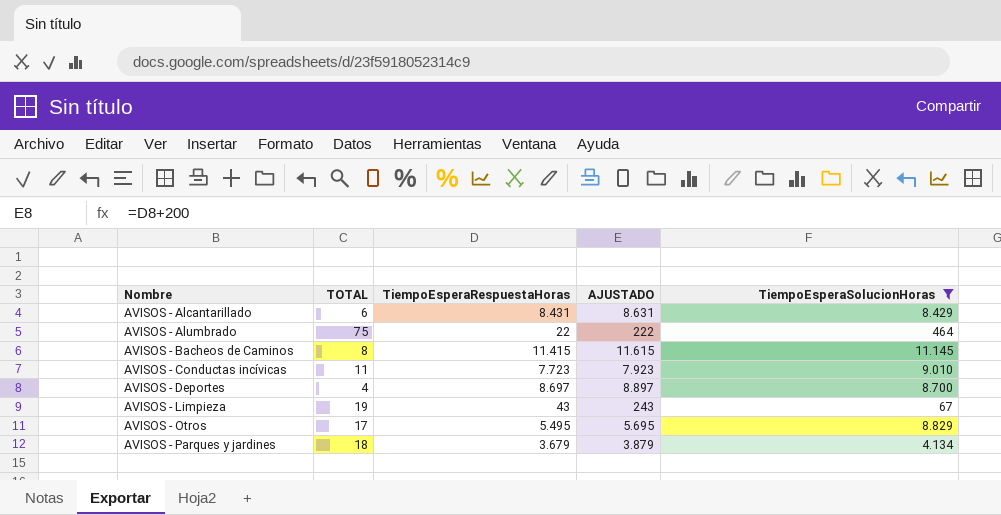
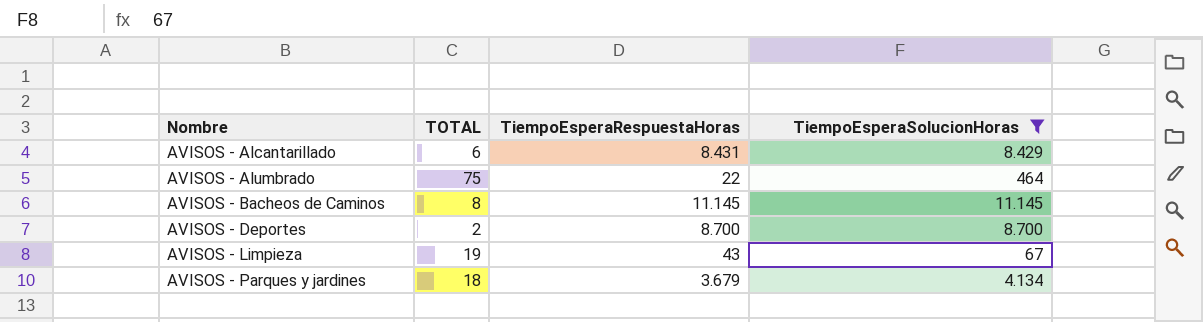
column AJUSTADO | formula: [TiempoEsperaRespuestaHoras] + 200 -> none
row AVISOS - Conductas incívicas: 11 | 7.723 | 7.923 | 9.010 -> none
row AVISOS - Otros: 17 | 5.495 | 5.695 | 8.829 -> none
AVISOS - Bacheos de Caminos | TiempoEsperaRespuestaHoras: 11.415 -> 11.145
AVISOS - Deportes | TOTAL: 4 -> 2
AVISOS - Deportes | TiempoEsperaRespuestaHoras: 8.697 -> 8.700

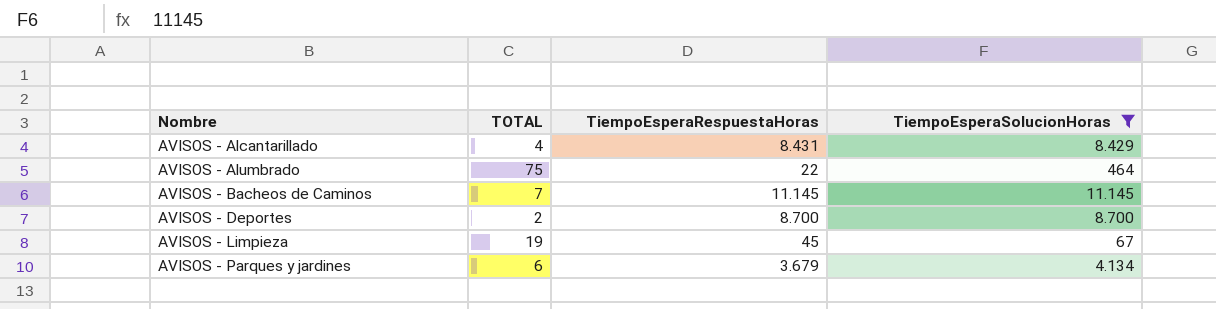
AVISOS - Alcantarillado | TOTAL: 6 -> 4
AVISOS - Bacheos de Caminos | TOTAL: 8 -> 7
AVISOS - Limpieza | TiempoEsperaRespuestaHoras: 43 -> 45
AVISOS - Parques y jardines | TOTAL: 18 -> 6

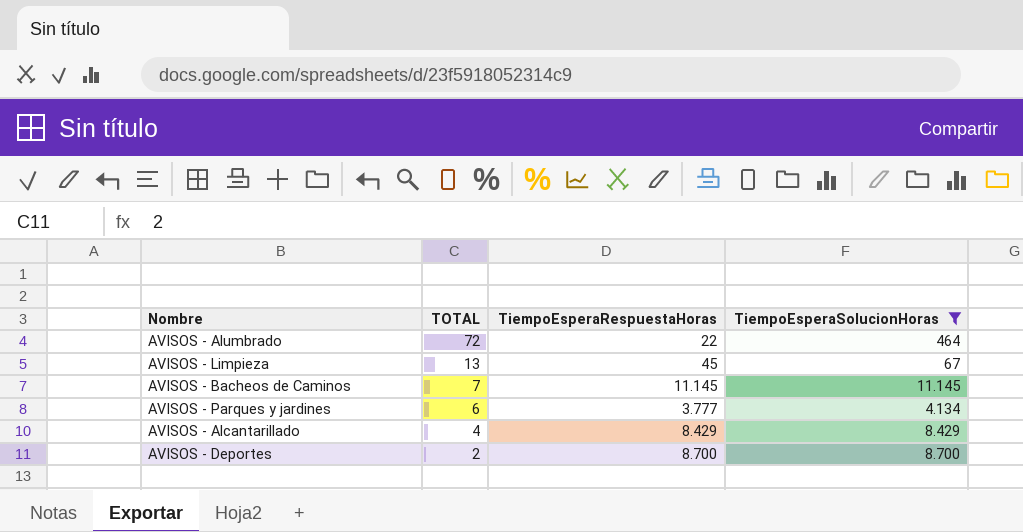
row order: Nombre ascending -> TOTAL descending
AVISOS - Alumbrado | TOTAL: 75 -> 72
AVISOS - Limpieza | TOTAL: 19 -> 13
AVISOS - Parques y jardines | TiempoEsperaRespuestaHoras: 3.679 -> 3.777
AVISOS - Alcantarillado | TiempoEsperaRespuestaHoras: 8.431 -> 8.429

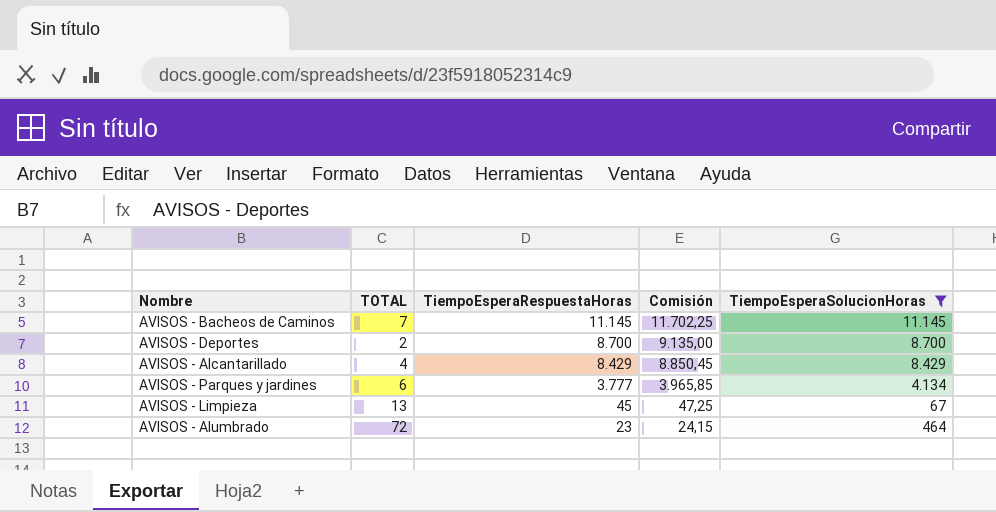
row order: TOTAL descending -> TiempoEsperaRespuestaHoras descending
column Comisión | formula: none -> [TiempoEsperaRespuestaHoras] * 1,05
AVISOS - Alumbrado | TiempoEsperaRespuestaHoras: 22 -> 23

